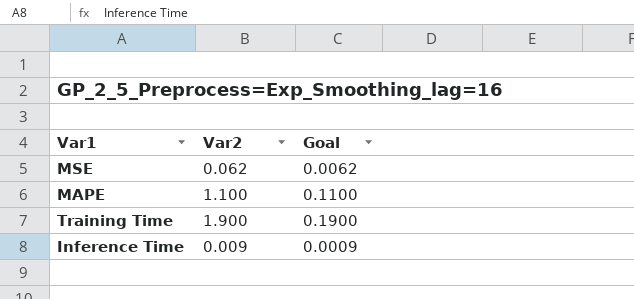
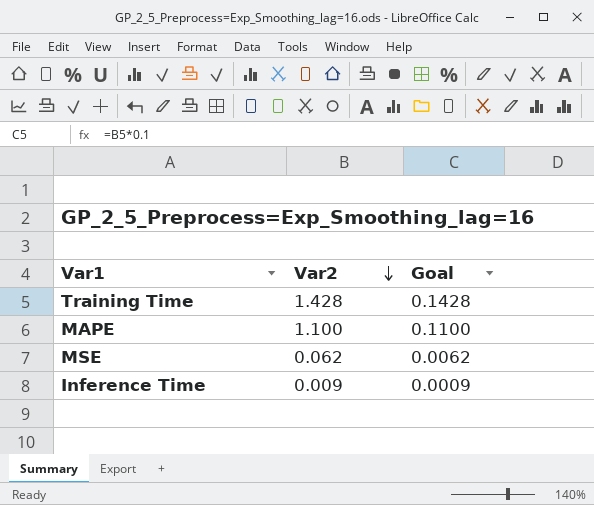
row order: none -> Var2 descending
Training Time | Var2: 1.900 -> 1.428
Training Time | Goal: 0.1900 -> 0.1428

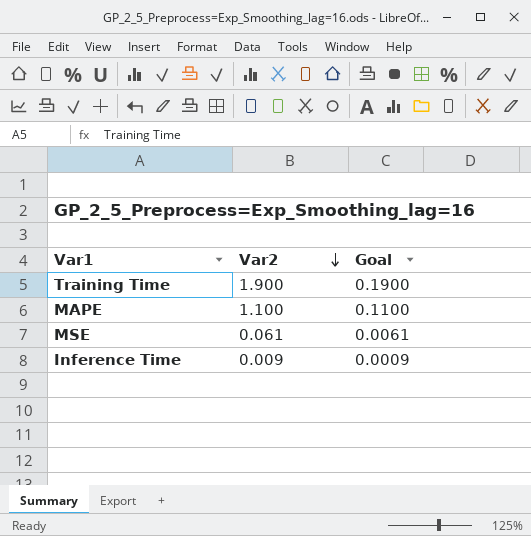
Training Time | Var2: 1.428 -> 1.900
Training Time | Goal: 0.1428 -> 0.1900
MSE | Var2: 0.062 -> 0.061
MSE | Goal: 0.0062 -> 0.0061

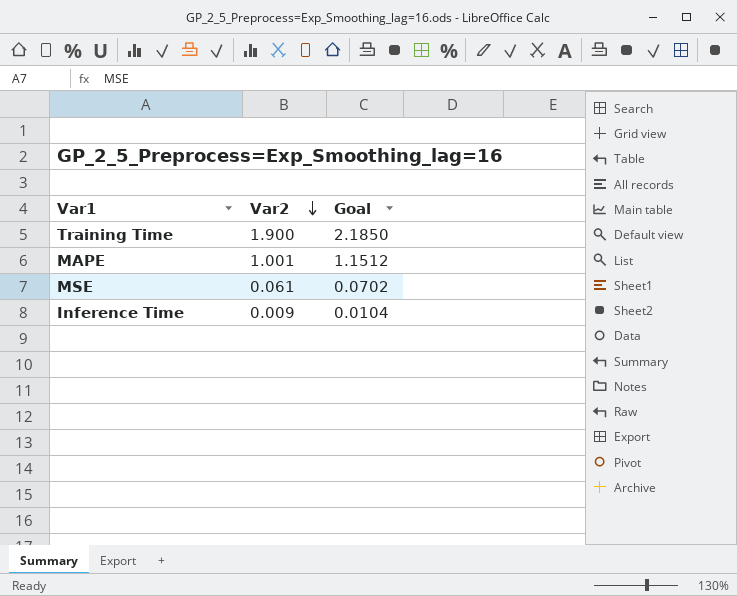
column Goal | formula: [Var2] * 0.1 -> [Var2] * 1.15
MAPE | Var2: 1.100 -> 1.001

